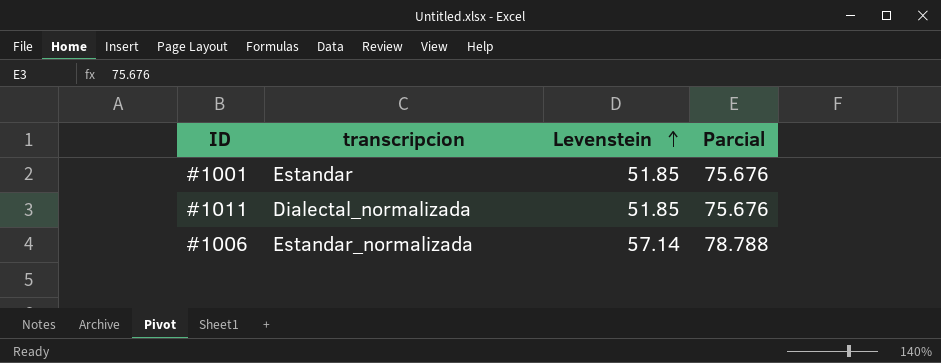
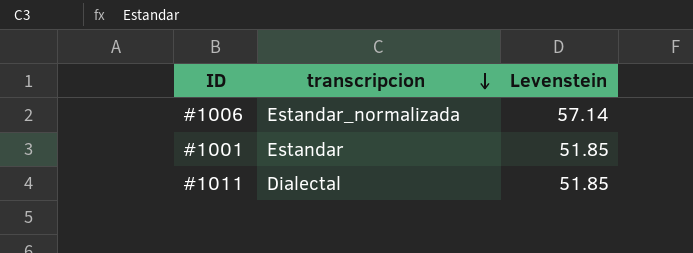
row order: Levenstein ascending -> transcripcion descending
column Parcial | position: 4 -> none
#1011 | transcripcion: Dialectal_normalizada -> Dialectal

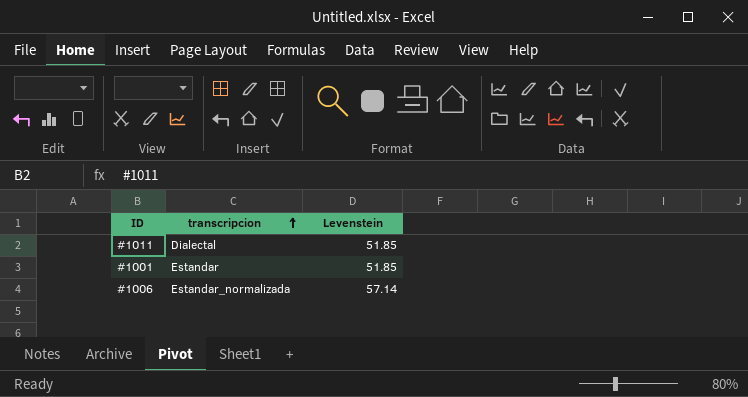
row order: transcripcion descending -> transcripcion ascending

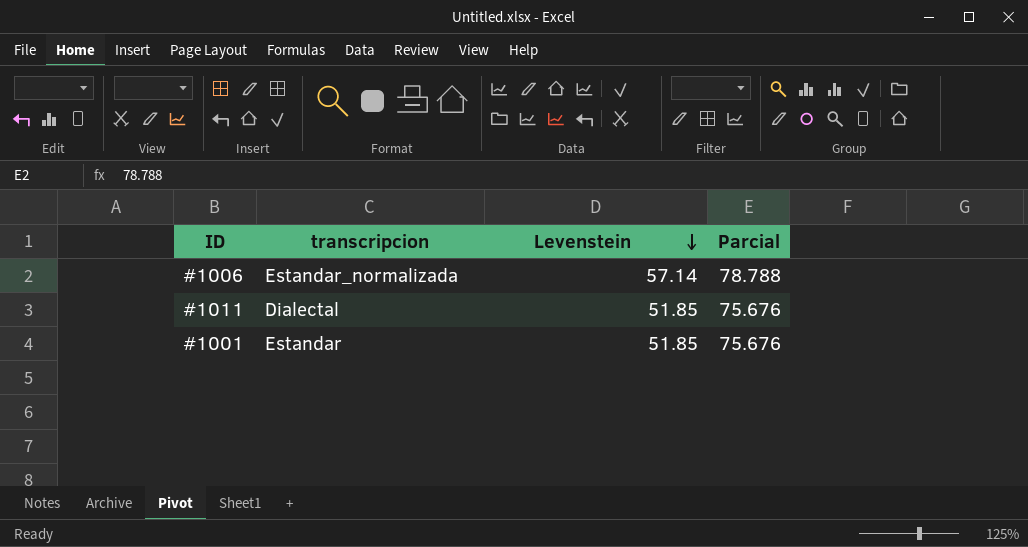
row order: transcripcion ascending -> Levenstein descending
column Parcial | position: none -> 4

